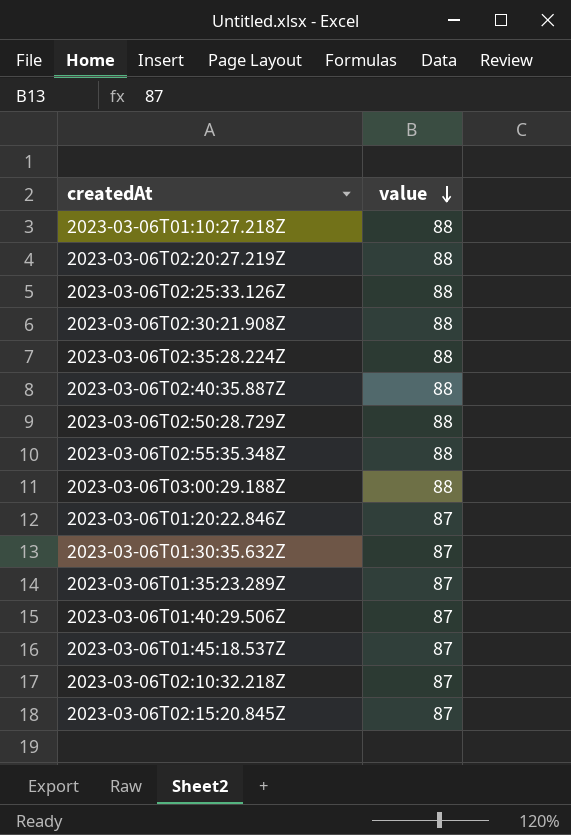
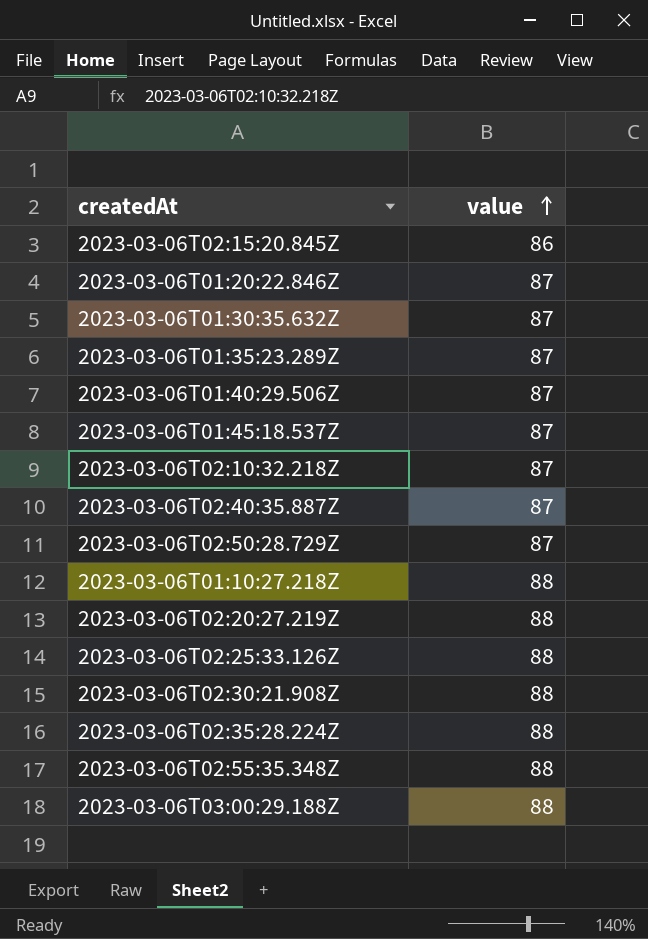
row order: value descending -> value ascending
2023-03-06T02:15:20.845Z | value: 87 -> 86
2023-03-06T02:40:35.887Z | value: 88 -> 87
2023-03-06T02:50:28.729Z | value: 88 -> 87

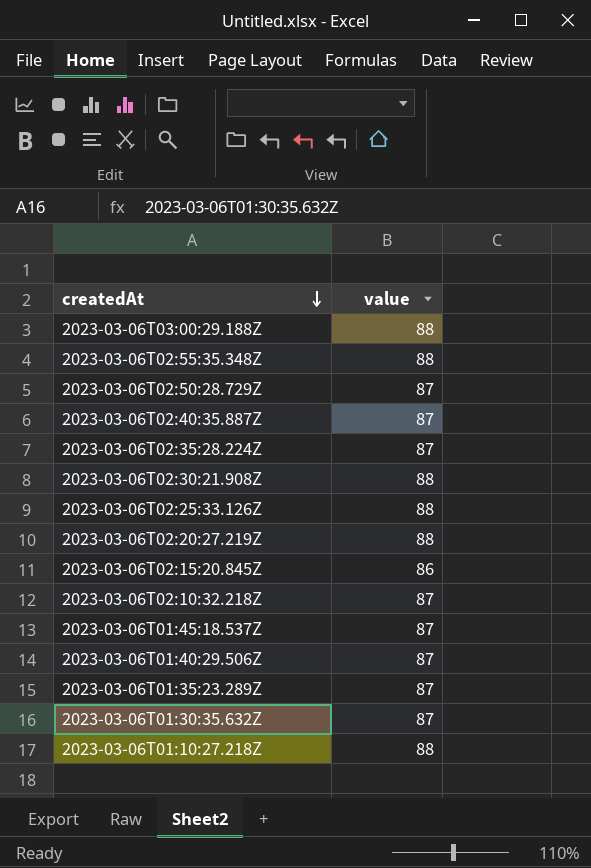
row order: value ascending -> createdAt descending
row 2023-03-06T01:20:22.846Z: 87 -> none
2023-03-06T02:35:28.224Z | value: 88 -> 87

